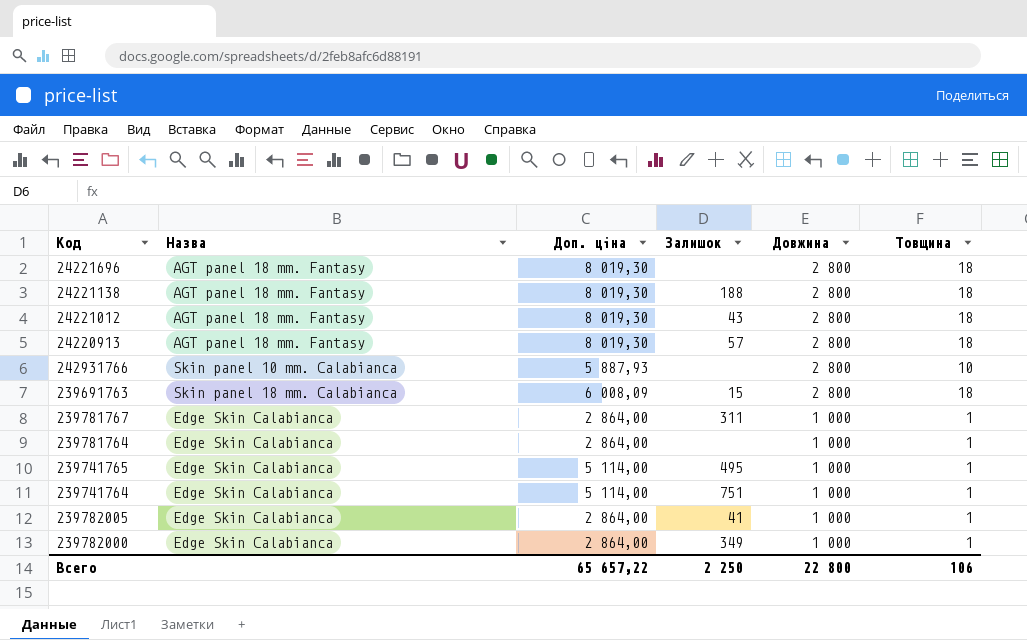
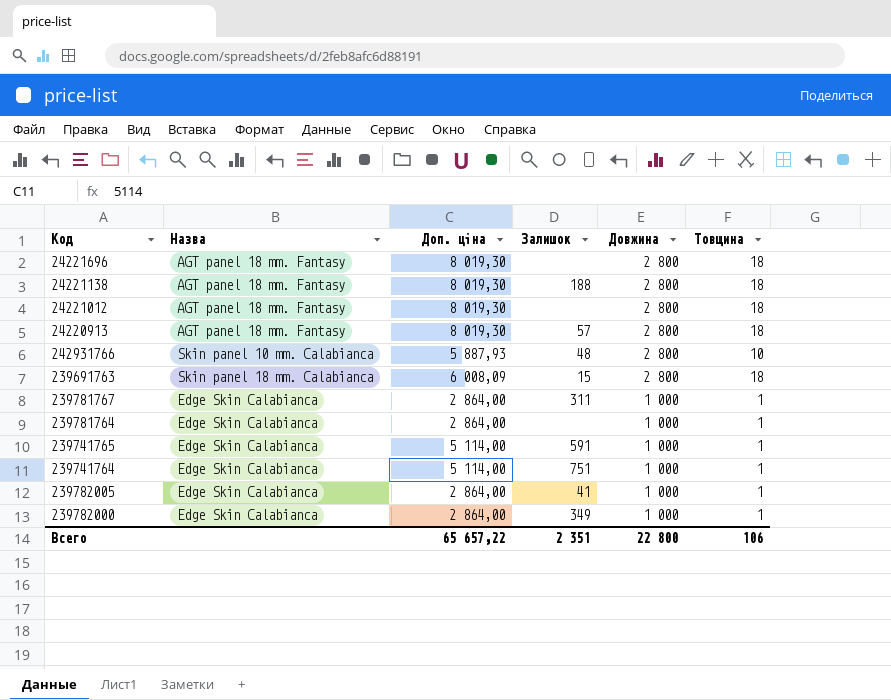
24221012 | Залишок: 43 -> none
242931766 | Залишок: none -> 48
239741765 | Залишок: 495 -> 591
Всего | Залишок: 2 250 -> 2 351

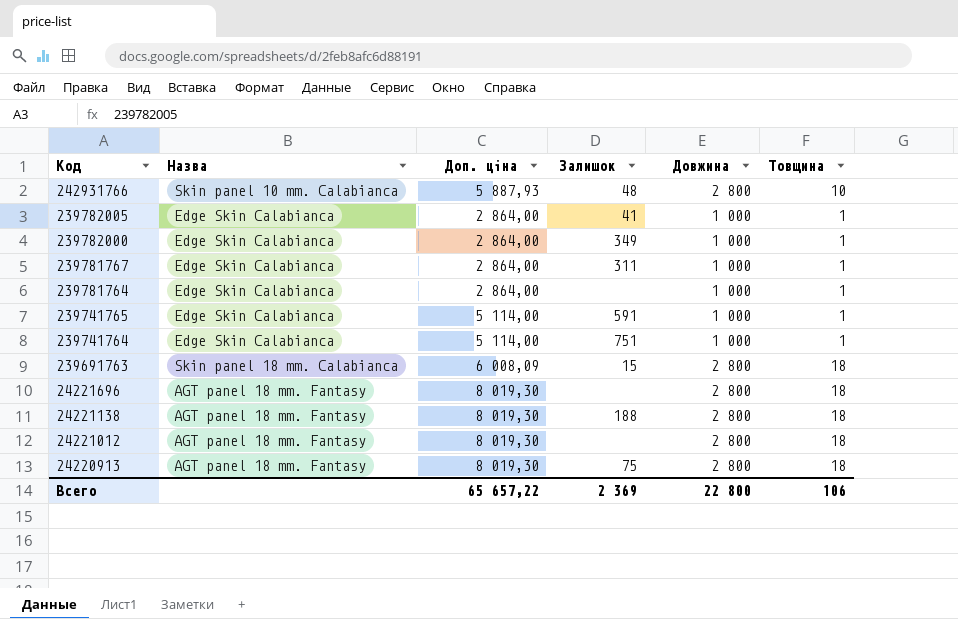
row order: Довжина descending -> Код descending
24220913 | Залишок: 57 -> 75
Всего | Залишок: 2 351 -> 2 369

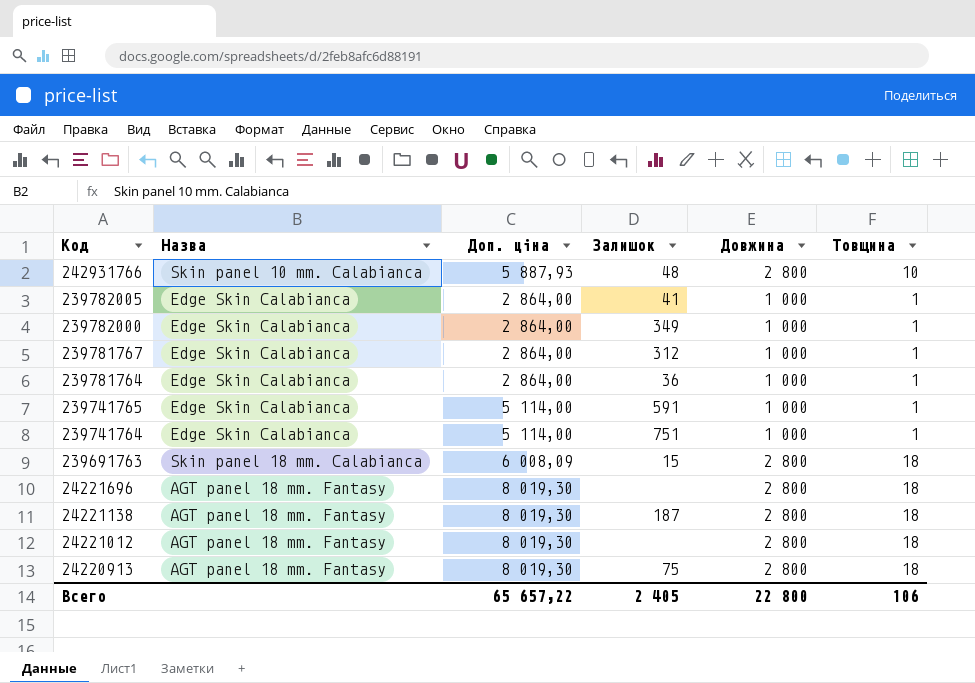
239781767 | Залишок: 311 -> 312
239781764 | Залишок: none -> 36
24221138 | Залишок: 188 -> 187
Всего | Залишок: 2 369 -> 2 405

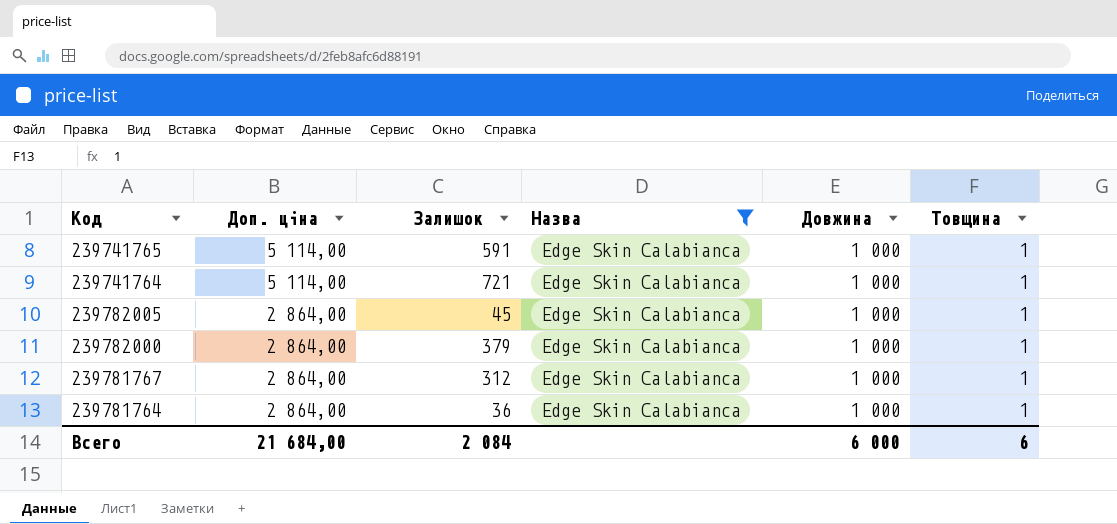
filter: none -> Назва = Edge Skin Calabianca
row order: Код descending -> Доп. ціна descending
column Назва | position: 2 -> 4
239741764 | Залишок: 751 -> 721
239782005 | Залишок: 41 -> 45
239782000 | Залишок: 349 -> 379
Всего | Доп. ціна: 65 657,22 -> 21 684,00
Всего | Залишок: 2 405 -> 2 084
Всего | Довжина: 22 800 -> 6 000
Всего | Товщина: 106 -> 6

